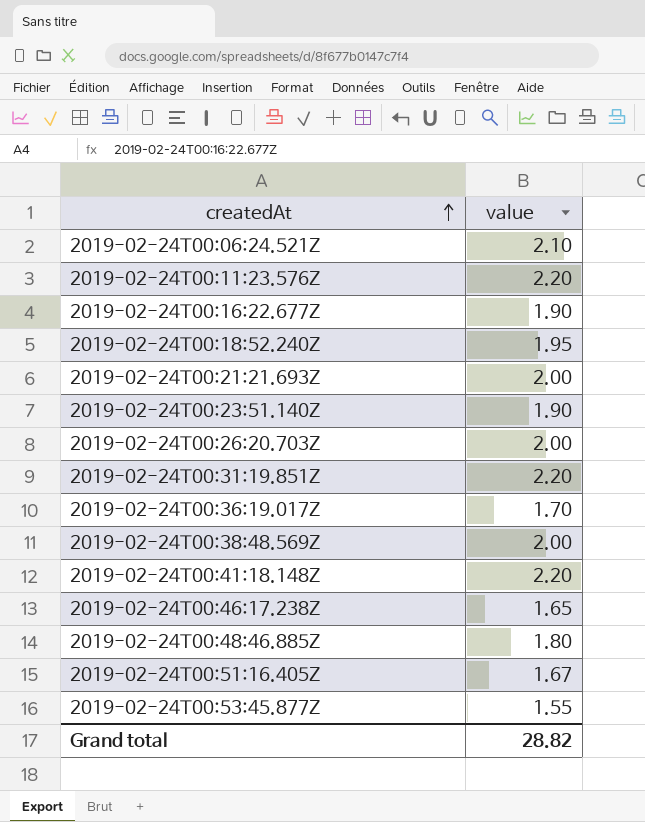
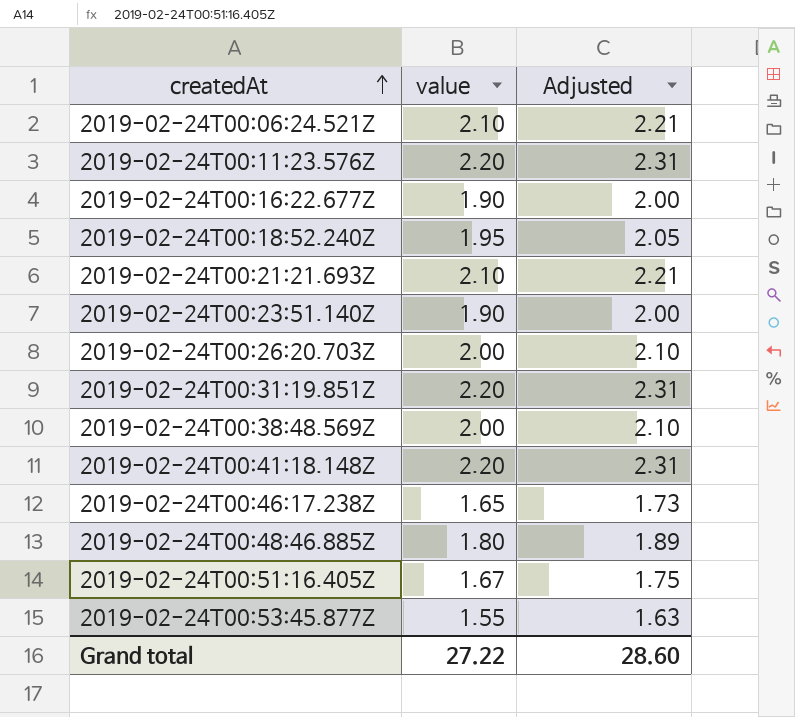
column Adjusted | formula: none -> [value] * 1.05
row 2019-02-24T00:36:19.017Z: 1.70 -> none
2019-02-24T00:21:21.693Z | value: 2.00 -> 2.10
Grand total | value: 28.82 -> 27.22

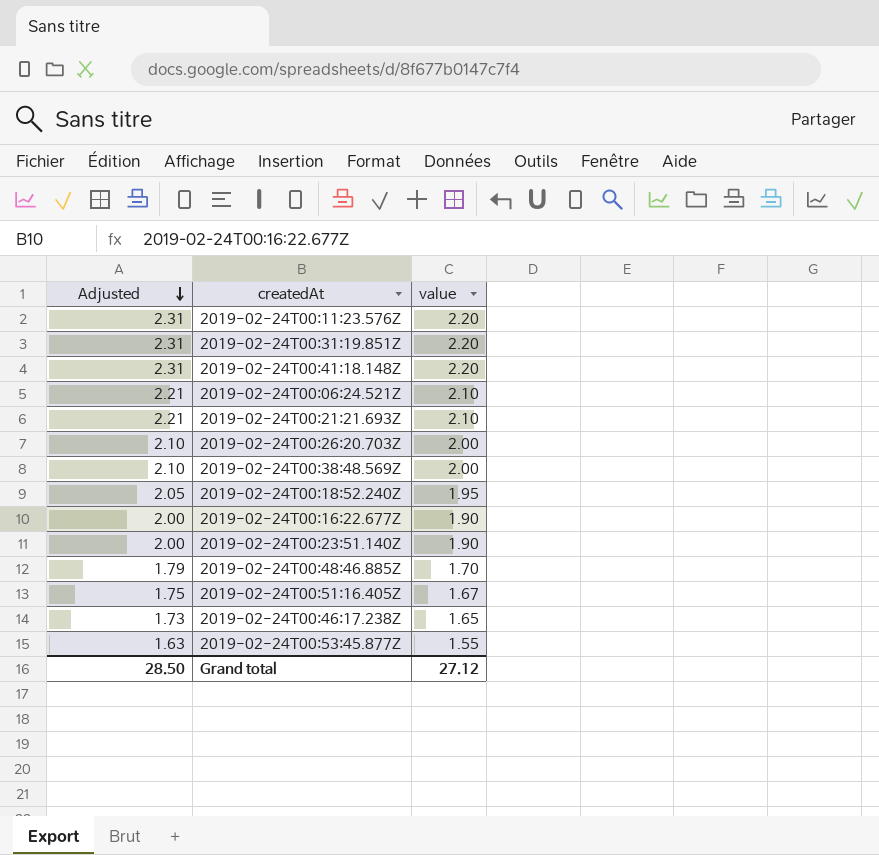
row order: createdAt ascending -> Adjusted descending
column Adjusted | position: 3 -> 1
2019-02-24T00:48:46.885Z | Adjusted: 1.89 -> 1.79
2019-02-24T00:48:46.885Z | value: 1.80 -> 1.70
Grand total | Adjusted: 28.60 -> 28.50
Grand total | value: 27.22 -> 27.12

